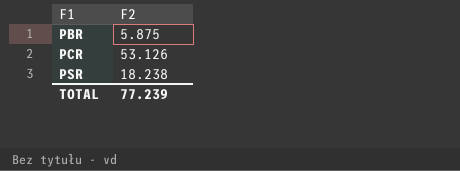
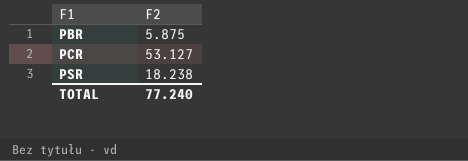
PCR | F2: 53.126 -> 53.127
TOTAL | F2: 77.239 -> 77.240

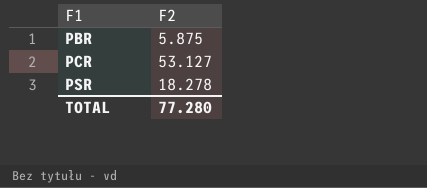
PSR | F2: 18.238 -> 18.278
TOTAL | F2: 77.240 -> 77.280

